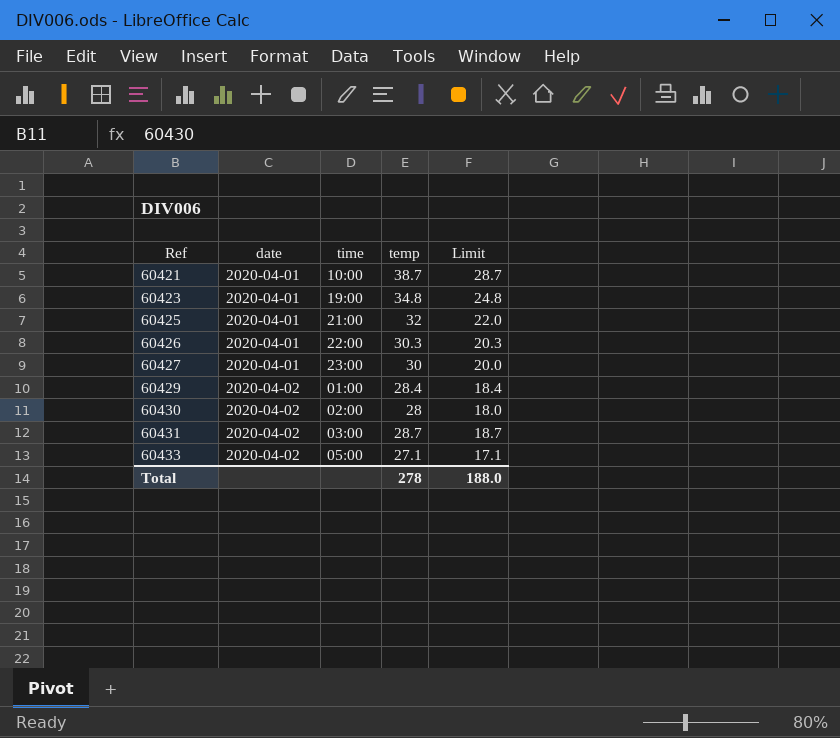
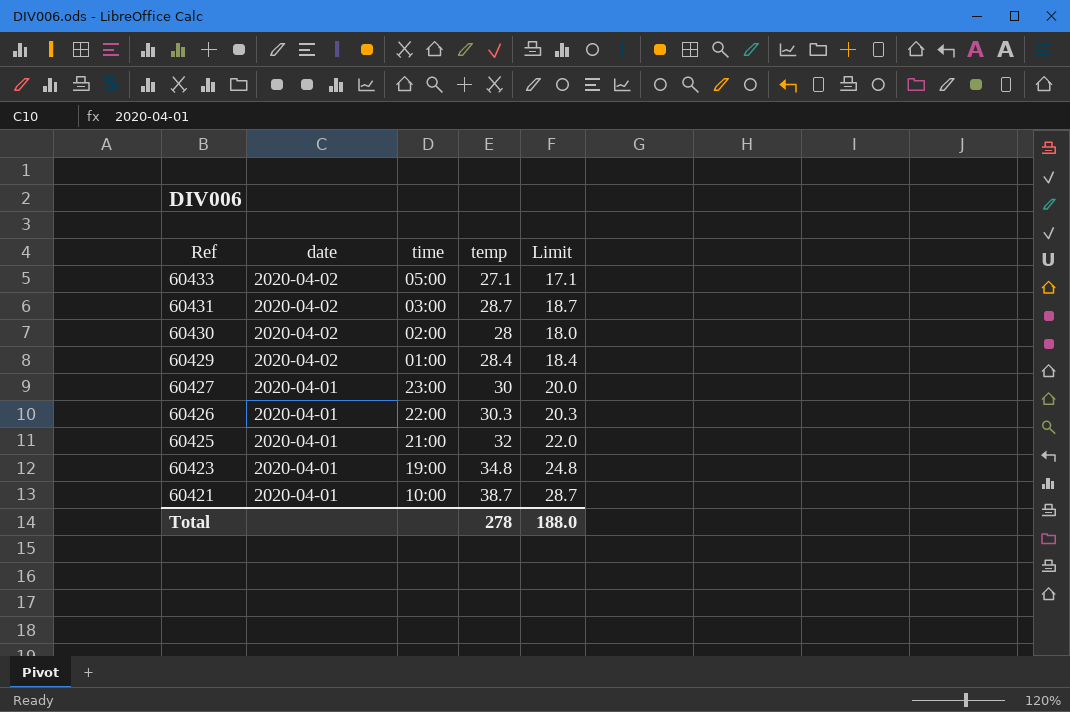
row order: Ref ascending -> Ref descending

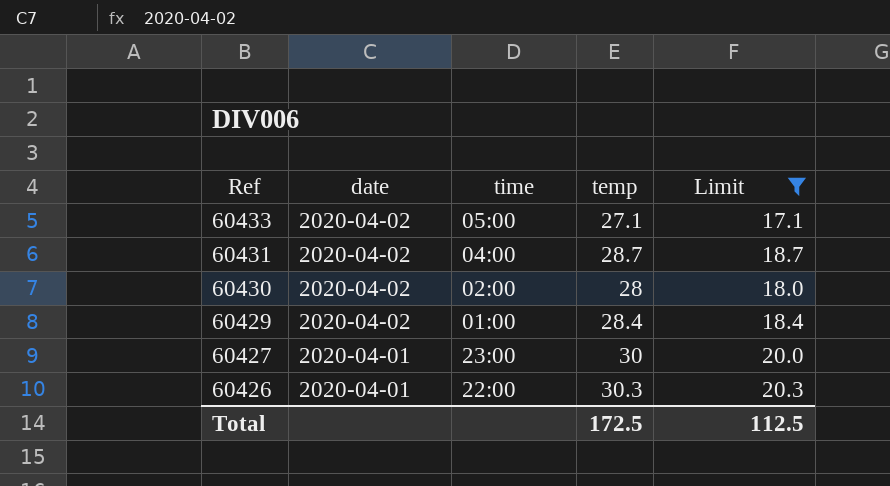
filter: none -> Limit <= 20.3
60431 | time: 03:00 -> 04:00
Total | temp: 278 -> 172.5
Total | Limit: 188.0 -> 112.5

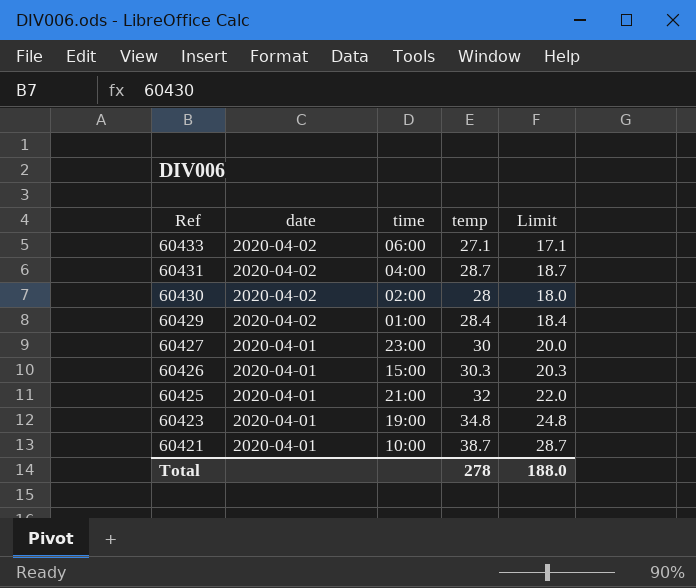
filter: Limit <= 20.3 -> none
60433 | time: 05:00 -> 06:00
60426 | time: 22:00 -> 15:00
Total | temp: 172.5 -> 278
Total | Limit: 112.5 -> 188.0

